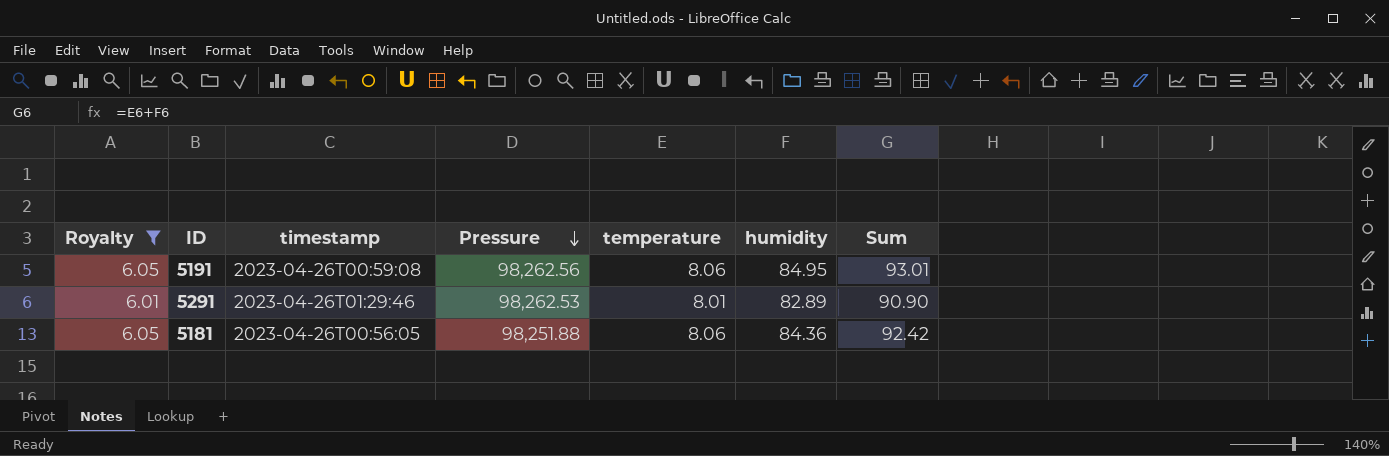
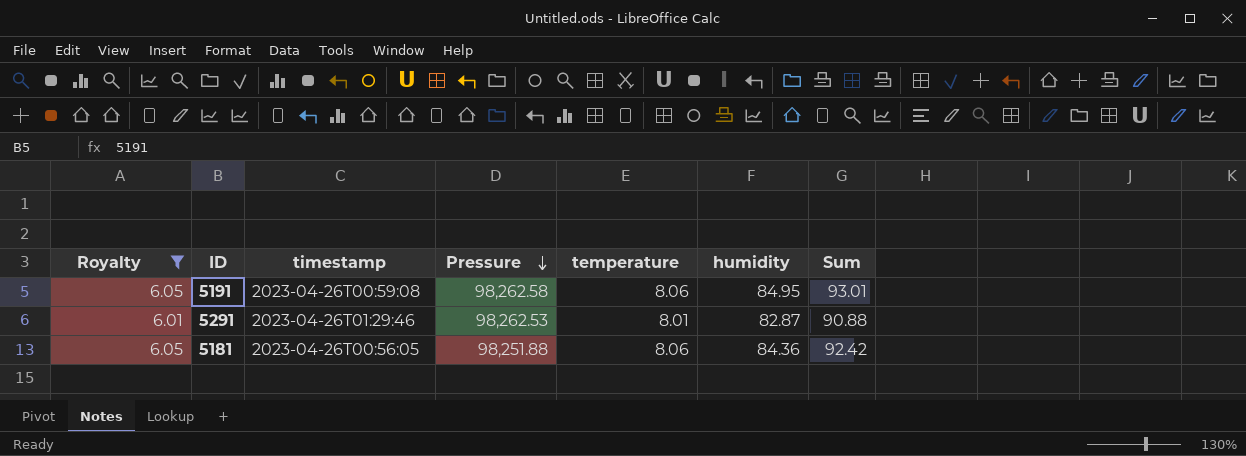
5191 | Pressure: 98,262.56 -> 98,262.58
5291 | humidity: 82.89 -> 82.87
5291 | Sum: 90.90 -> 90.88

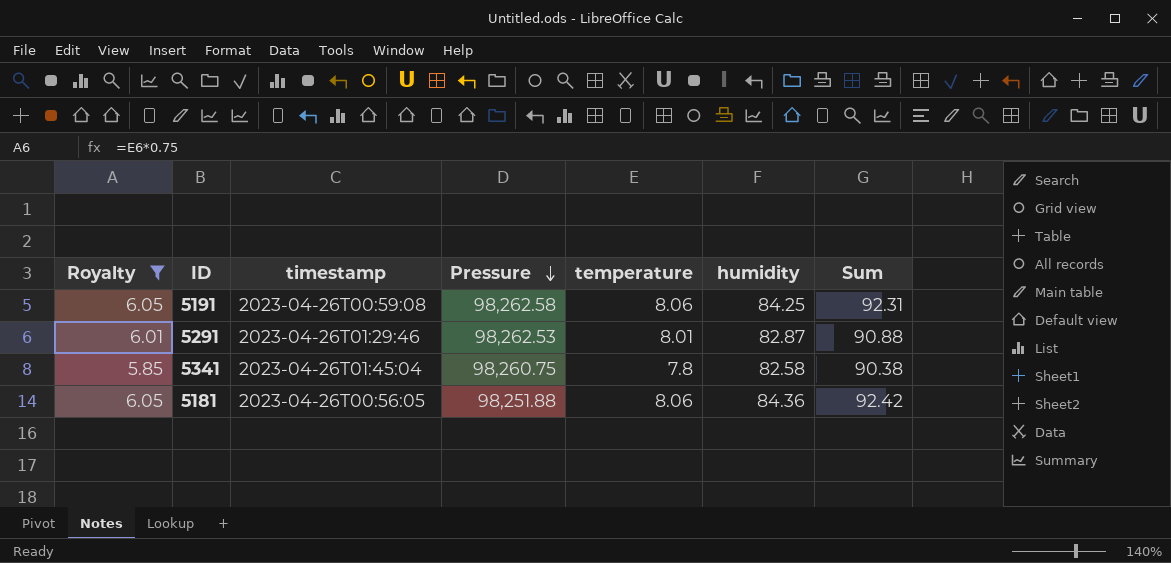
5191 | humidity: 84.95 -> 84.25
5191 | Sum: 93.01 -> 92.31
row 5341: none -> 5.85 | 2023-04-26T01:45:04 | 98,260.75 | 7.8 | 82.58 | 90.38

